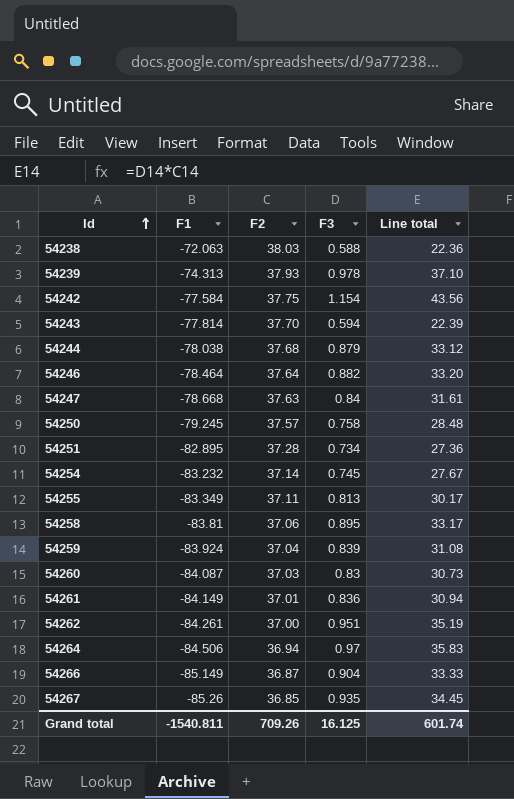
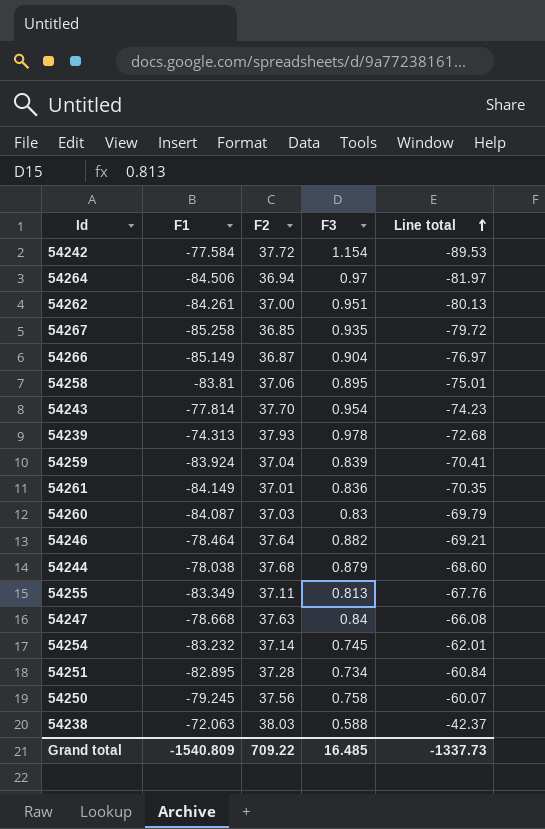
row order: Id ascending -> Line total ascending
column Line total | formula: [F2] * [F3] -> [F1] * [F3]
54242 | F2: 37.75 -> 37.72
54267 | F1: -85.26 -> -85.258
54243 | F3: 0.594 -> 0.954
54250 | F2: 37.57 -> 37.56
Grand total | F1: -1540.811 -> -1540.809
Grand total | F2: 709.26 -> 709.22
Grand total | F3: 16.125 -> 16.485
Grand total | Line total: 601.74 -> -1337.73

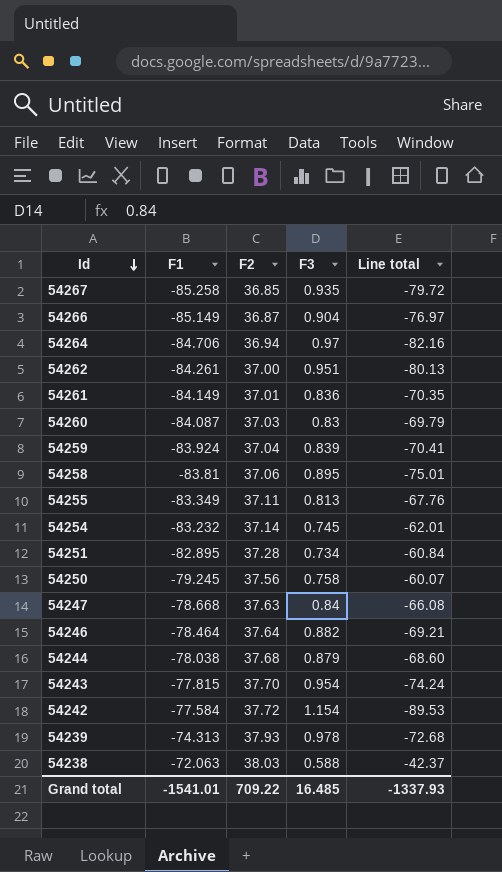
row order: Line total ascending -> Id descending
54264 | F1: -84.506 -> -84.706
54264 | Line total: -81.97 -> -82.16
54243 | F1: -77.814 -> -77.815
54243 | Line total: -74.23 -> -74.24
Grand total | F1: -1540.809 -> -1541.01
Grand total | Line total: -1337.73 -> -1337.93

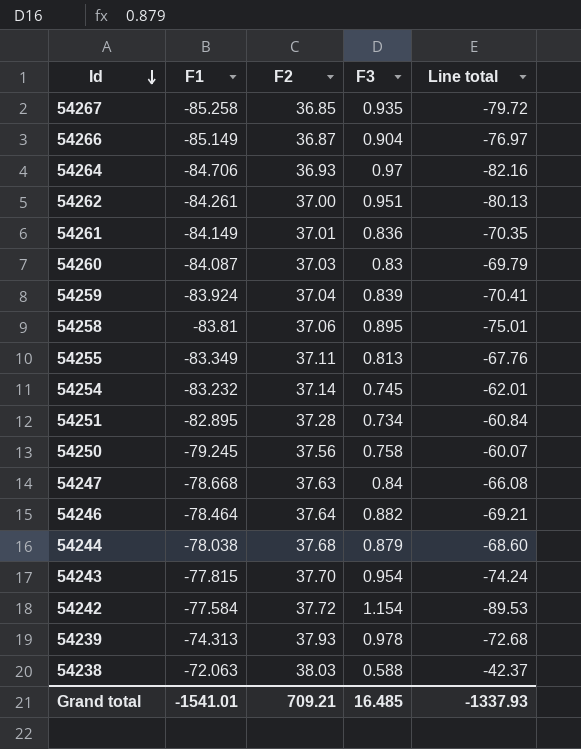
54264 | F2: 36.94 -> 36.93
Grand total | F2: 709.22 -> 709.21

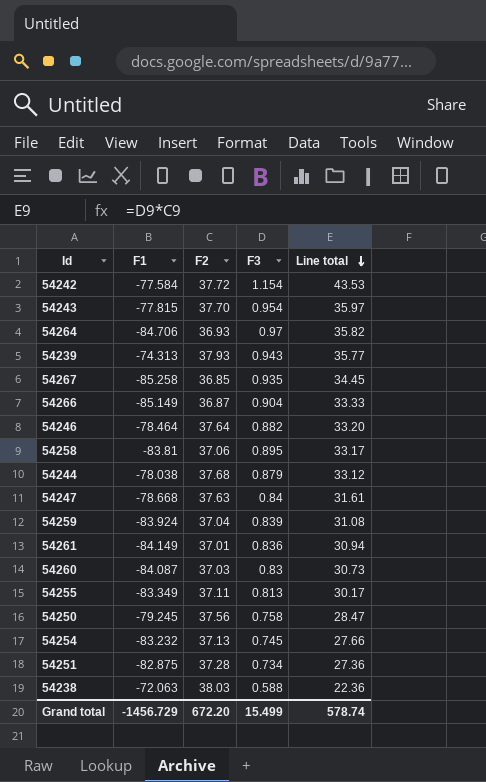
row order: Id descending -> Line total descending
column Line total | formula: [F1] * [F3] -> [F2] * [F3]
row 54262: -84.261 | 37.00 | 0.951 | -80.13 -> none
54239 | F3: 0.978 -> 0.943
54254 | F2: 37.14 -> 37.13
54251 | F1: -82.895 -> -82.875
Grand total | F1: -1541.01 -> -1456.729
Grand total | F2: 709.21 -> 672.20
Grand total | F3: 16.485 -> 15.499
Grand total | Line total: -1337.93 -> 578.74

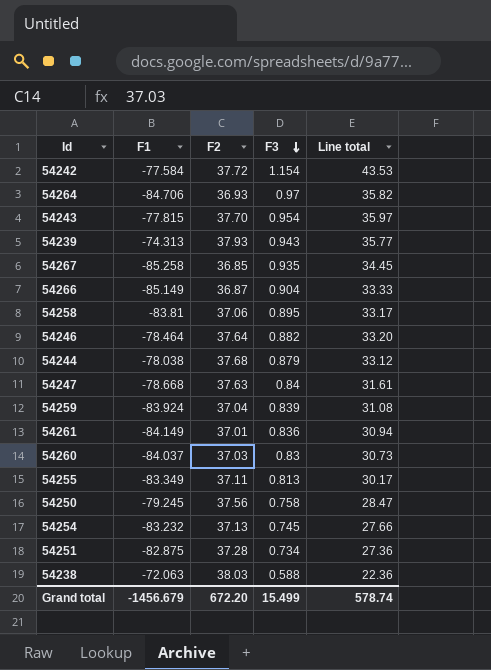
row order: Line total descending -> F3 descending
54260 | F1: -84.087 -> -84.037
Grand total | F1: -1456.729 -> -1456.679

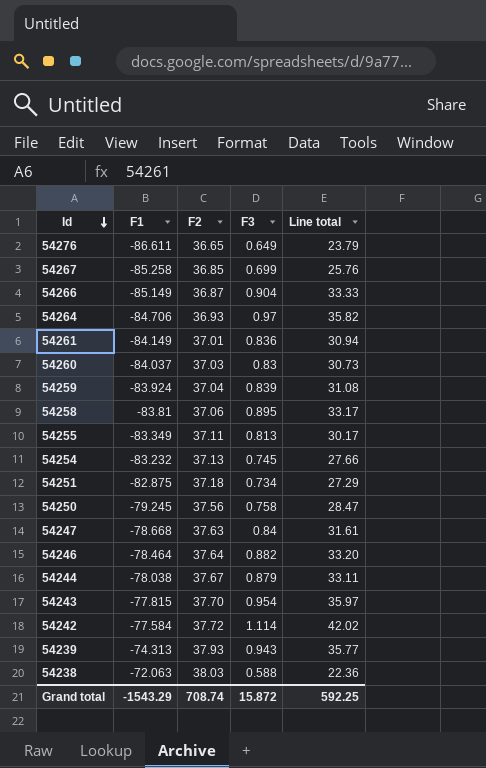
row order: F3 descending -> Id descending
row 54276: none -> -86.611 | 36.65 | 0.649 | 23.79
54267 | F3: 0.935 -> 0.699
54267 | Line total: 34.45 -> 25.76
54251 | F2: 37.28 -> 37.18
54251 | Line total: 27.36 -> 27.29
54244 | F2: 37.68 -> 37.67
54244 | Line total: 33.12 -> 33.11
54242 | F3: 1.154 -> 1.114
54242 | Line total: 43.53 -> 42.02
Grand total | F1: -1456.679 -> -1543.29
Grand total | F2: 672.20 -> 708.74
Grand total | F3: 15.499 -> 15.872
Grand total | Line total: 578.74 -> 592.25

